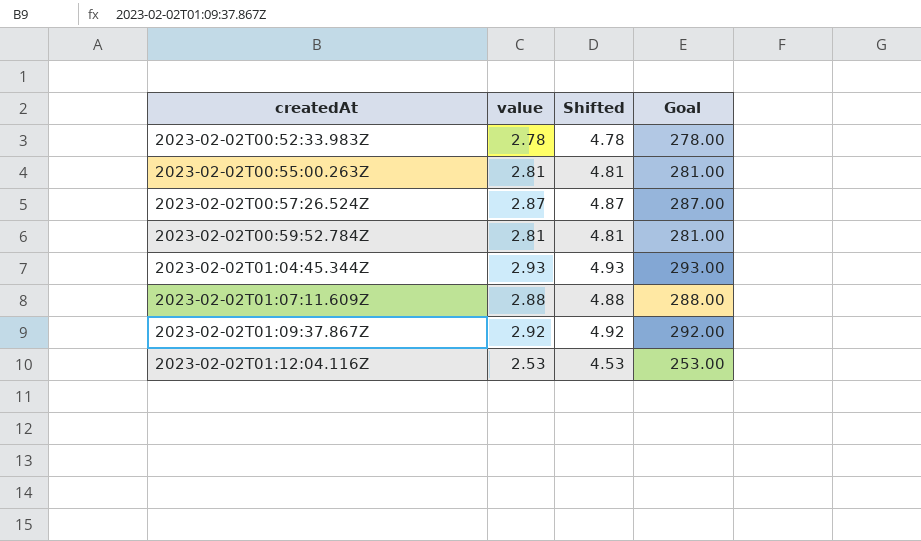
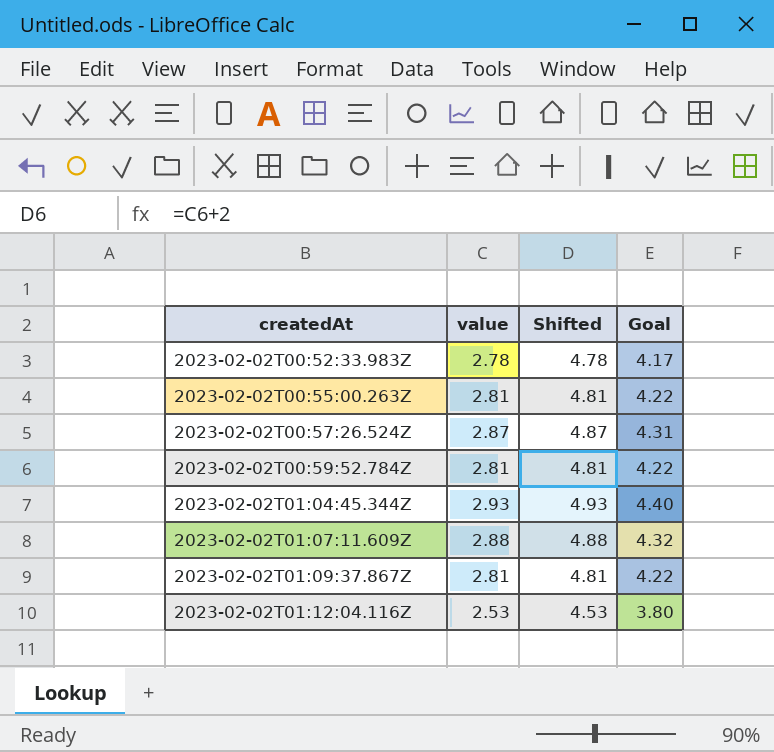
column Goal | formula: [value] * 100 -> [value] * 1.5
2023-02-02T01:09:37.867Z | value: 2.92 -> 2.81
2023-02-02T01:09:37.867Z | Shifted: 4.92 -> 4.81

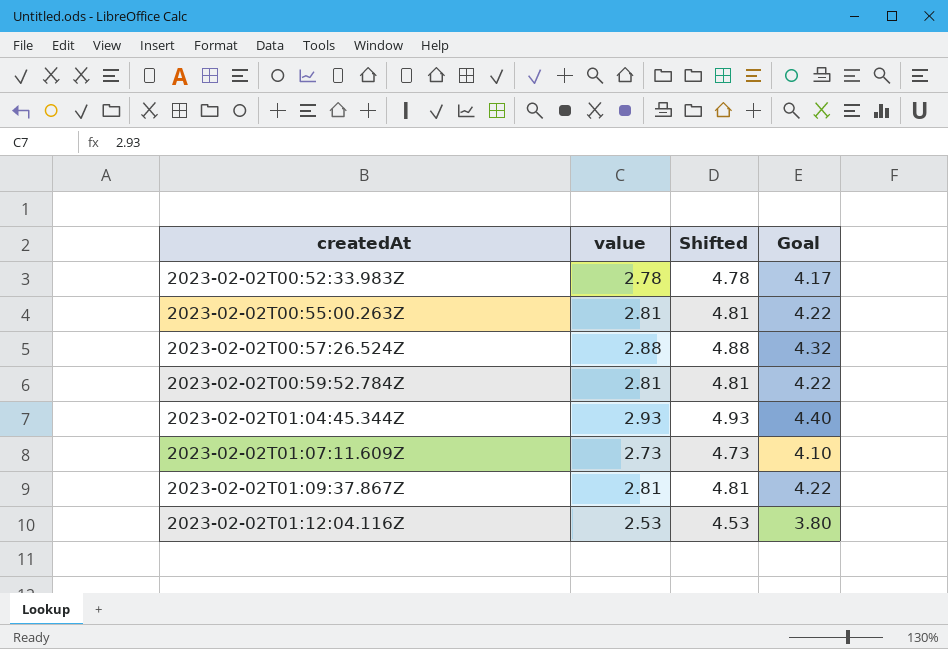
2023-02-02T00:57:26.524Z | value: 2.87 -> 2.88
2023-02-02T00:57:26.524Z | Shifted: 4.87 -> 4.88
2023-02-02T00:57:26.524Z | Goal: 4.31 -> 4.32
2023-02-02T01:07:11.609Z | value: 2.88 -> 2.73
2023-02-02T01:07:11.609Z | Shifted: 4.88 -> 4.73
2023-02-02T01:07:11.609Z | Goal: 4.32 -> 4.10

